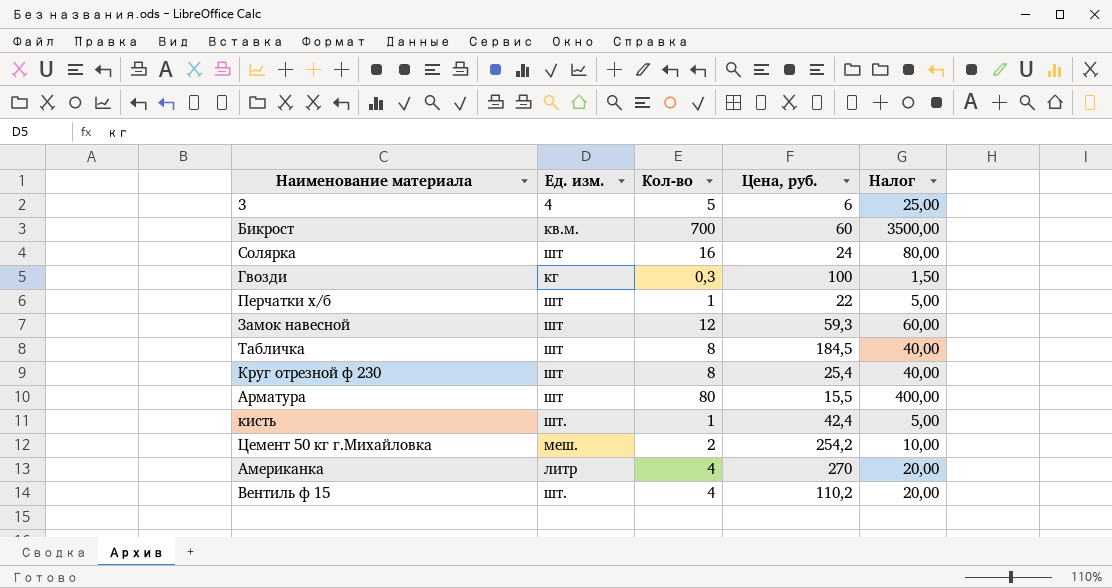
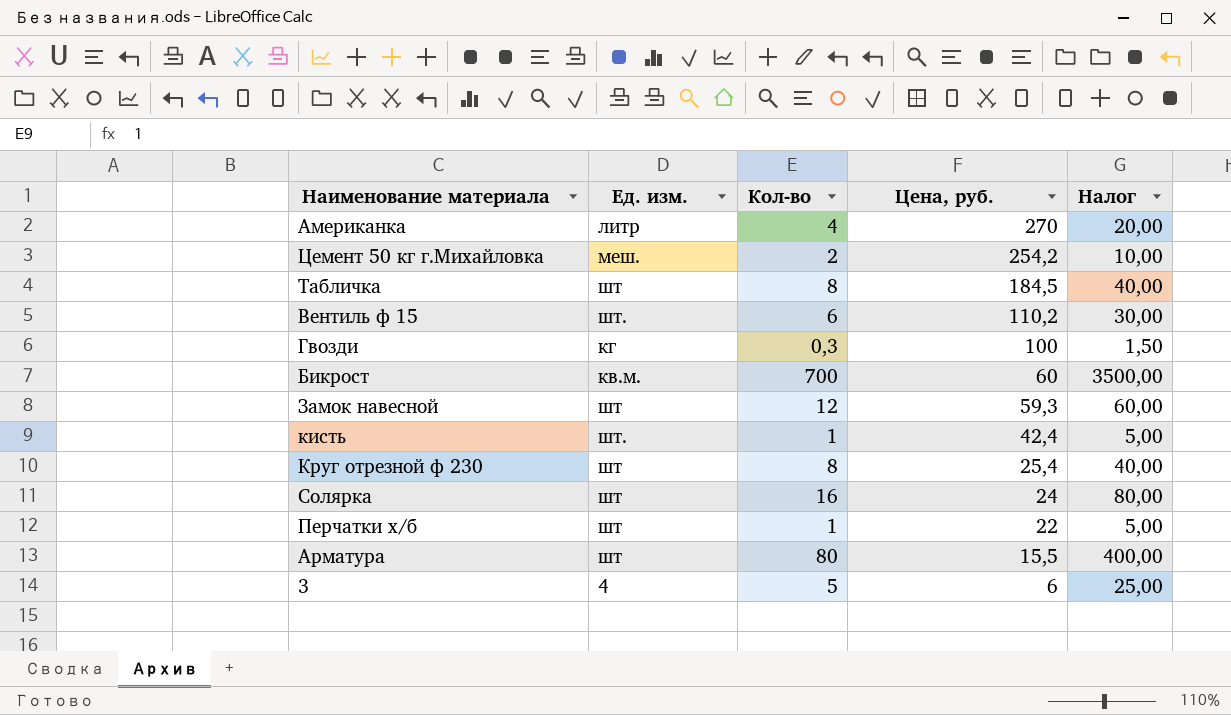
row order: none -> Цена, руб. descending
Вентиль ф 15 | Кол-во: 4 -> 6
Вентиль ф 15 | Налог: 20,00 -> 30,00

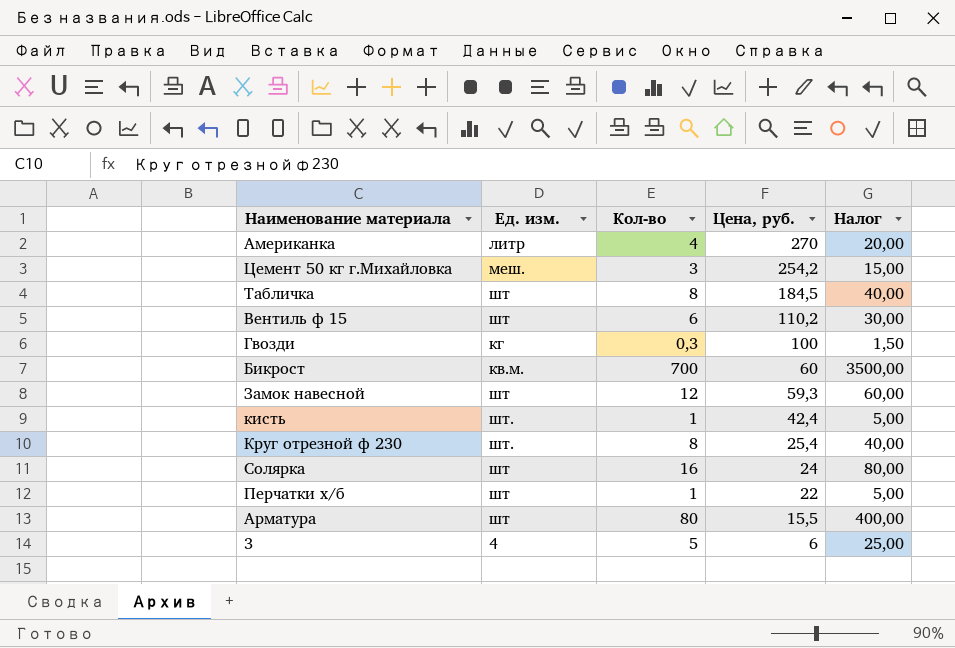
Цемент 50 кг г.Михайловка | Кол-во: 2 -> 3
Цемент 50 кг г.Михайловка | Налог: 10,00 -> 15,00
Вентиль ф 15 | Ед. изм.: шт. -> шт
Круг отрезной ф 230 | Ед. изм.: шт -> шт.

